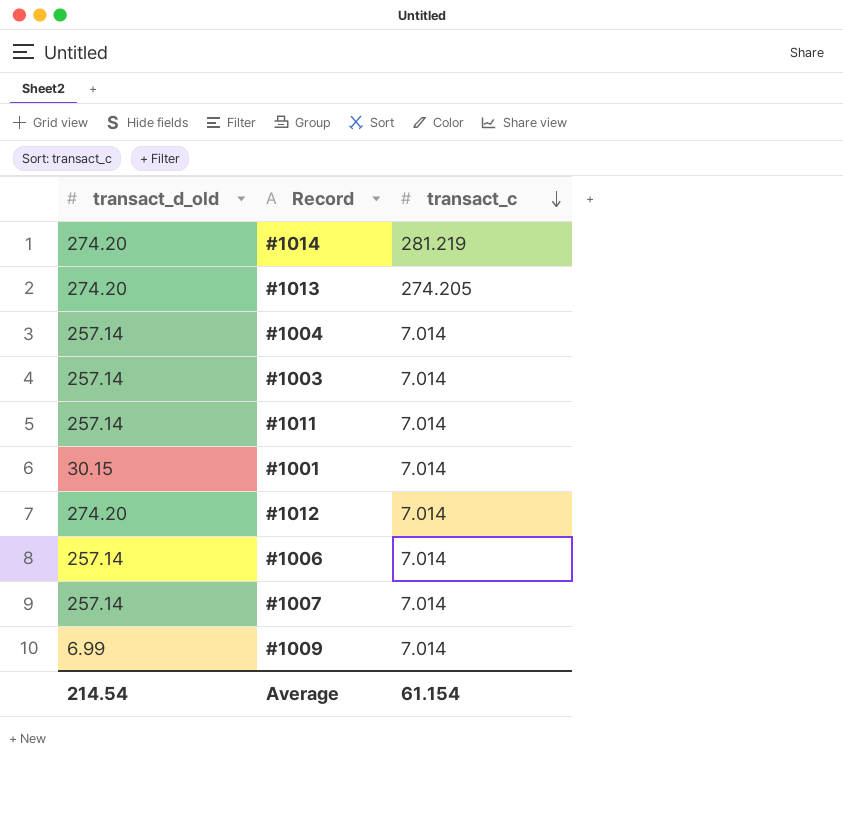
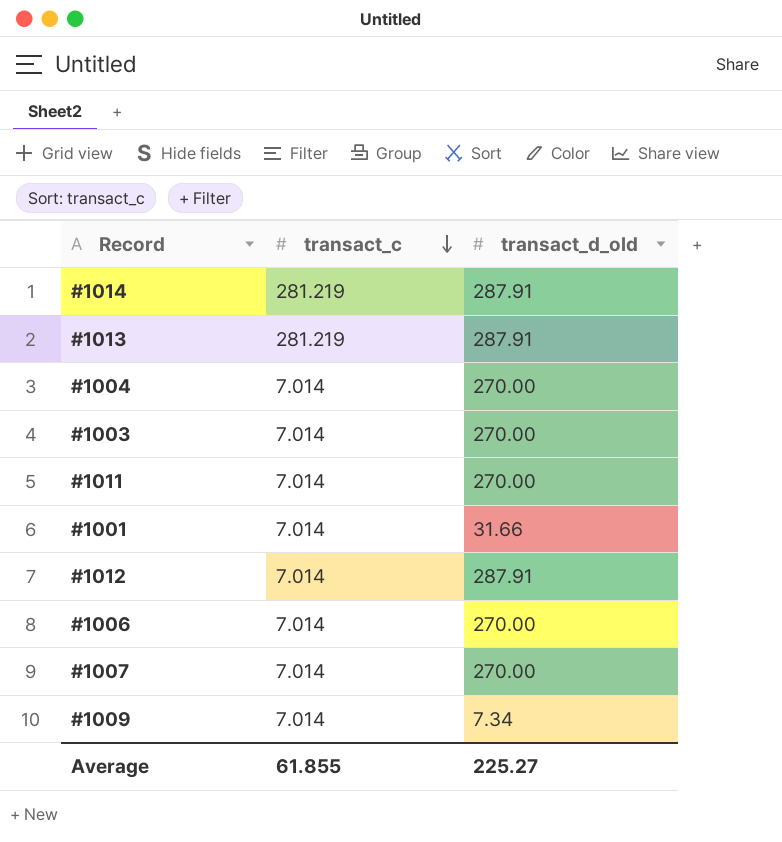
column transact_d_old | position: 1 -> 3
#1014 | transact_d_old: 274.20 -> 287.91
#1013 | transact_c: 274.205 -> 281.219
#1013 | transact_d_old: 274.20 -> 287.91
#1004 | transact_d_old: 257.14 -> 270.00
#1003 | transact_d_old: 257.14 -> 270.00
#1011 | transact_d_old: 257.14 -> 270.00
#1001 | transact_d_old: 30.15 -> 31.66
#1012 | transact_d_old: 274.20 -> 287.91
#1006 | transact_d_old: 257.14 -> 270.00
#1007 | transact_d_old: 257.14 -> 270.00
#1009 | transact_d_old: 6.99 -> 7.34
Average | transact_c: 61.154 -> 61.855
Average | transact_d_old: 214.54 -> 225.27

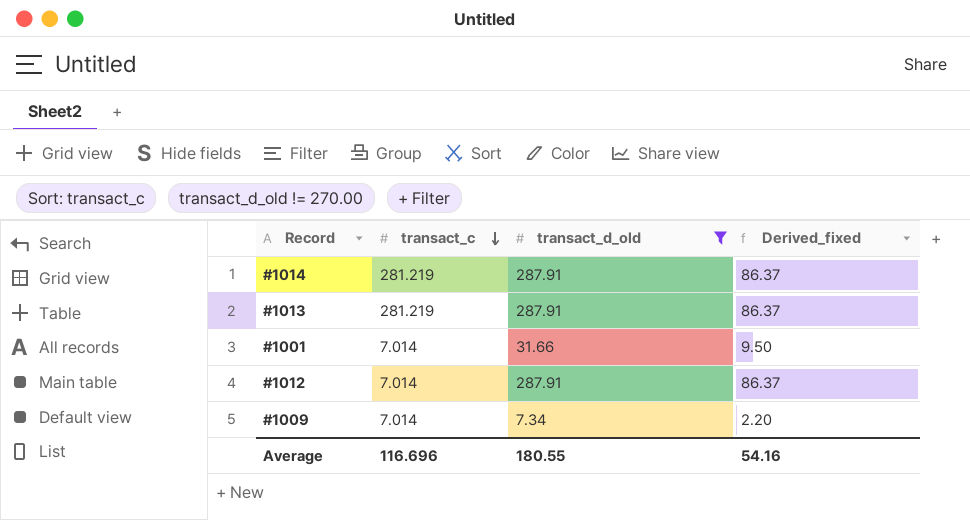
filter: none -> transact_d_old != 270.00
column Derived_fixed | formula: none -> [transact_d_old] * 0.3
Average | transact_c: 61.855 -> 116.696
Average | transact_d_old: 225.27 -> 180.55

